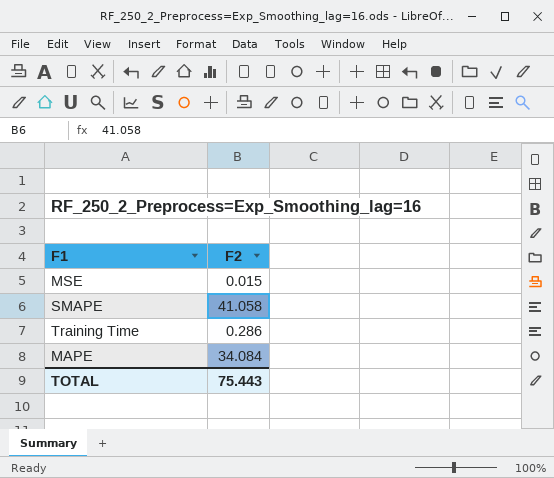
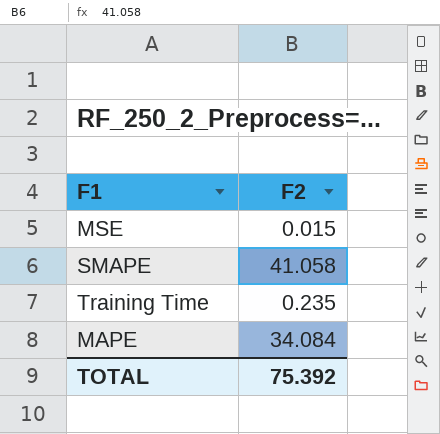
Training Time | F2: 0.286 -> 0.235
TOTAL | F2: 75.443 -> 75.392

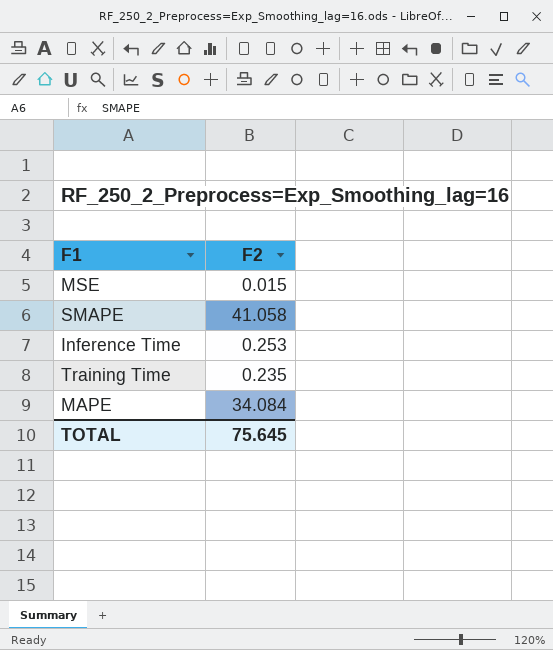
row Inference Time: none -> 0.253
TOTAL | F2: 75.392 -> 75.645

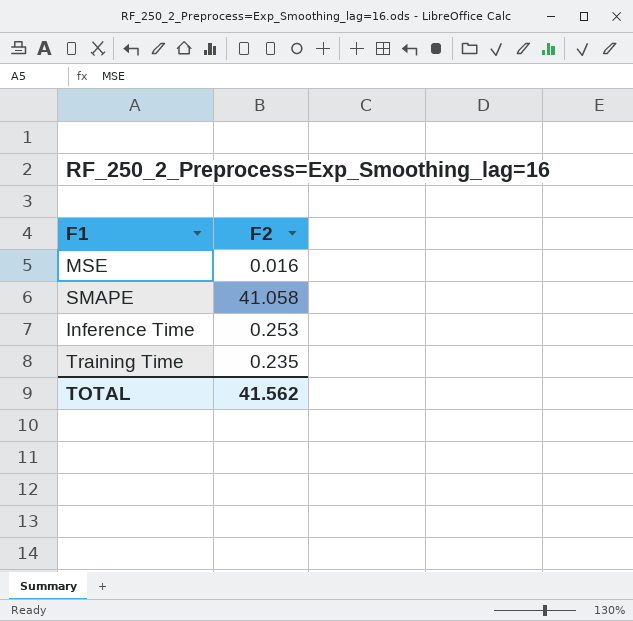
row MAPE: 34.084 -> none
MSE | F2: 0.015 -> 0.016
TOTAL | F2: 75.645 -> 41.562

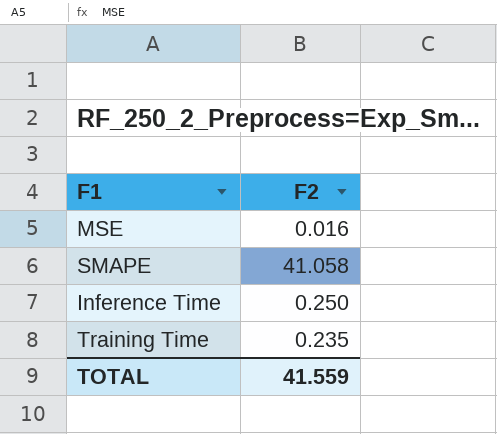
Inference Time | F2: 0.253 -> 0.250
TOTAL | F2: 41.562 -> 41.559

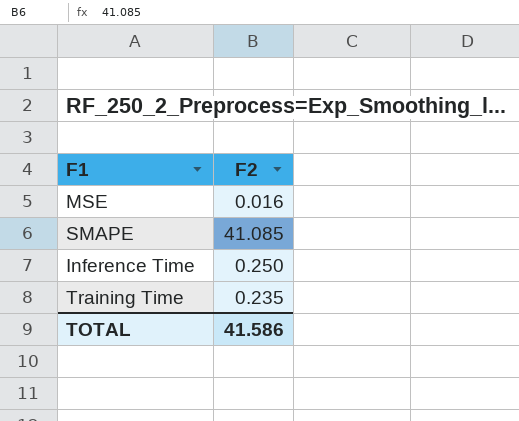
SMAPE | F2: 41.058 -> 41.085
TOTAL | F2: 41.559 -> 41.586

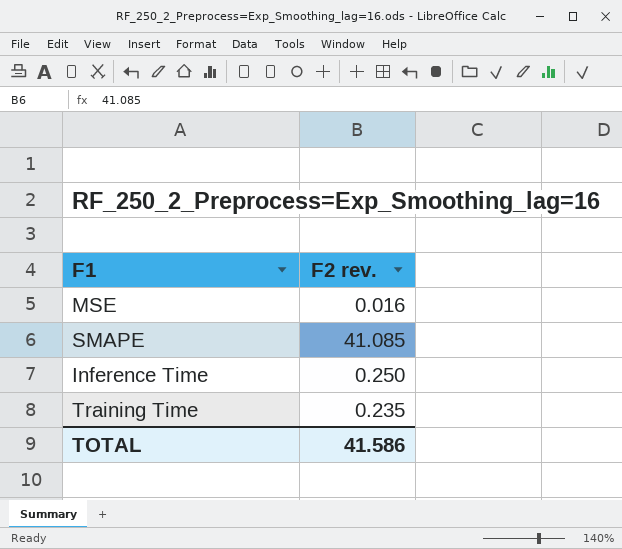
column name: F2 -> F2 rev.

